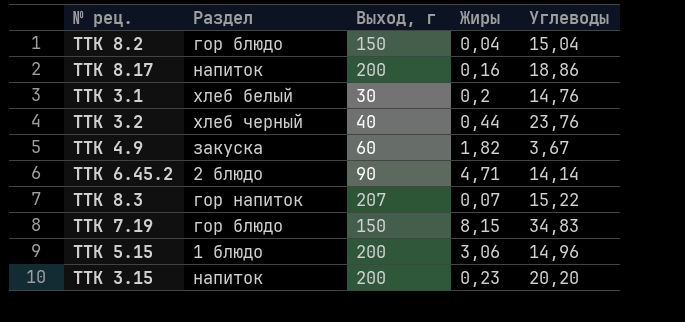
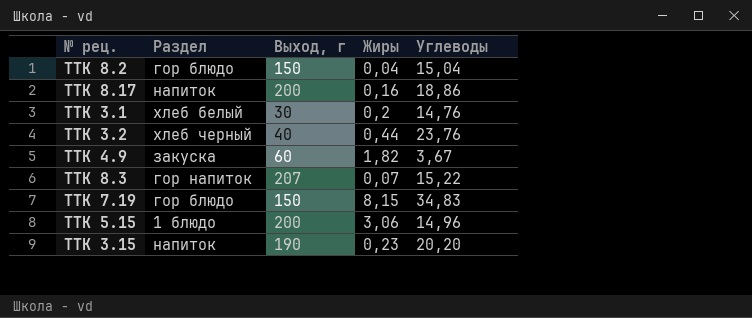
row ТТК 6.45.2: 2 блюдо | 90 | 4,71 | 14,14 -> none
ТТК 3.15 | Выход, г: 200 -> 190

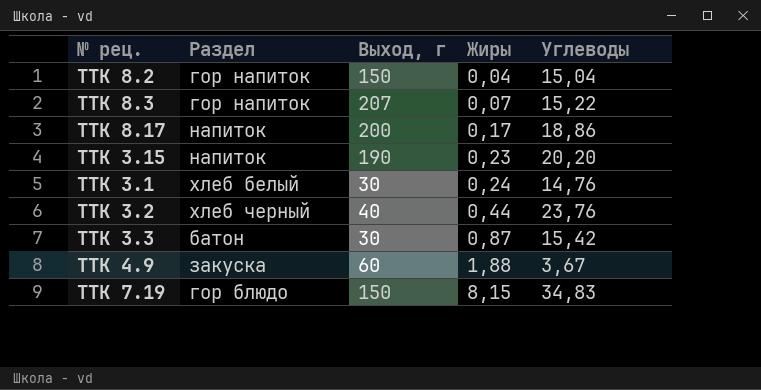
row order: none -> Жиры ascending
row ТТК 5.15: 1 блюдо | 200 | 3,06 | 14,96 -> none
ТТК 8.2 | Раздел: гор блюдо -> гор напиток
ТТК 8.17 | Жиры: 0,16 -> 0,17
ТТК 3.1 | Жиры: 0,2 -> 0,24
row ТТК 3.3: none -> батон | 30 | 0,87 | 15,42
ТТК 4.9 | Жиры: 1,82 -> 1,88

